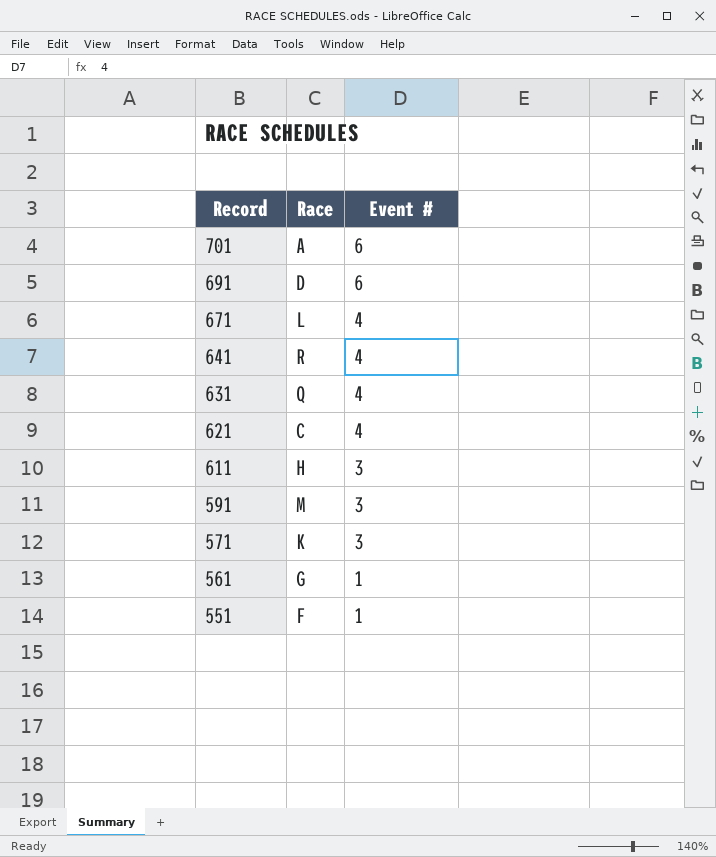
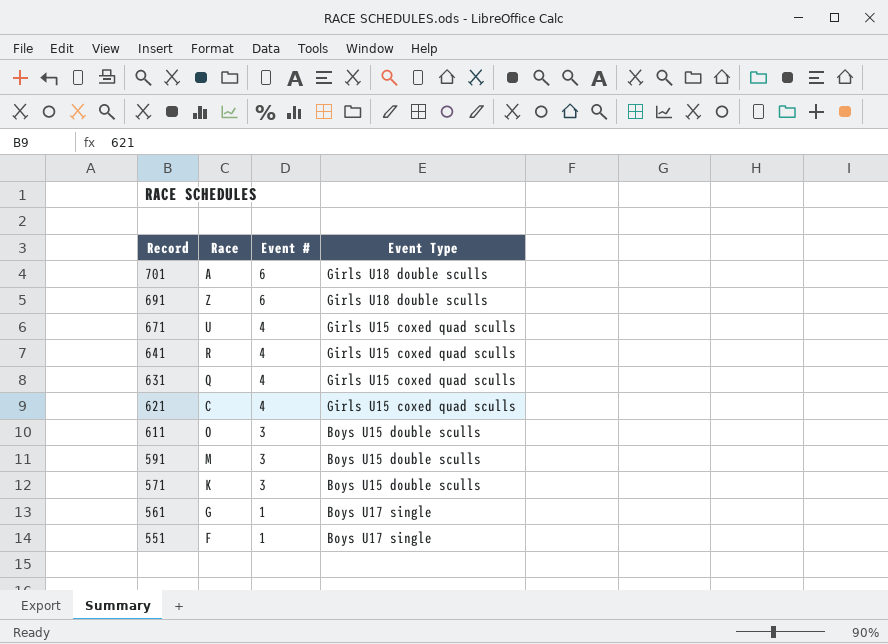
column Event Type | position: none -> 4
691 | Race: D -> Z
671 | Race: L -> U
611 | Race: H -> O

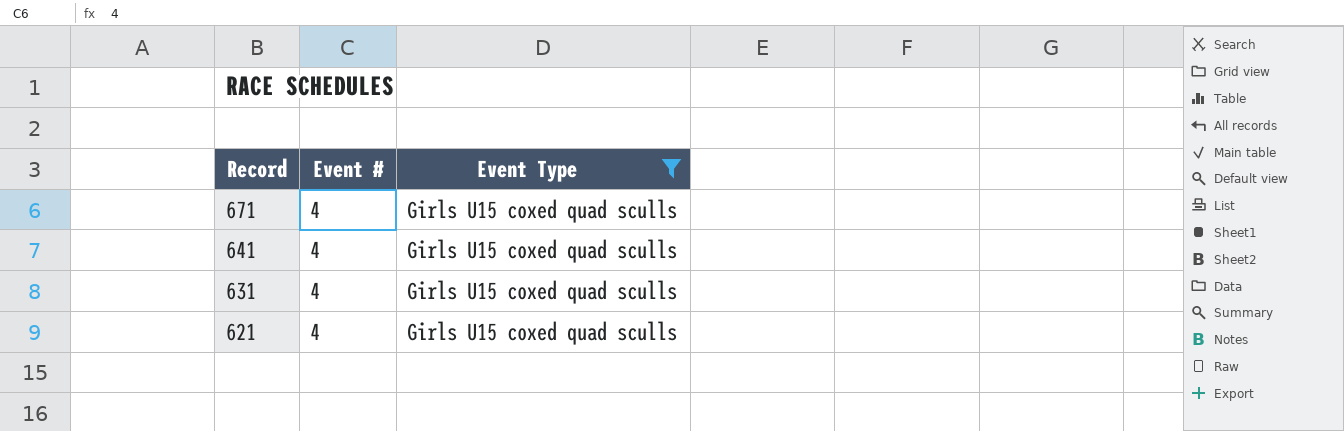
filter: none -> Event Type = Girls U15 coxed quad sculls
column Race | position: 2 -> none

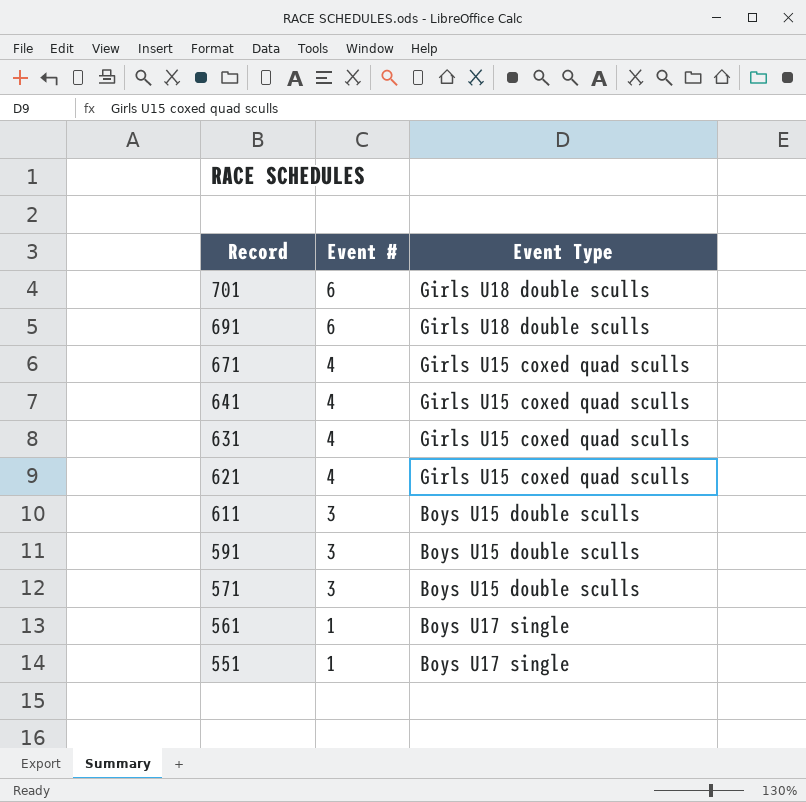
filter: Event Type = Girls U15 coxed quad sculls -> none

